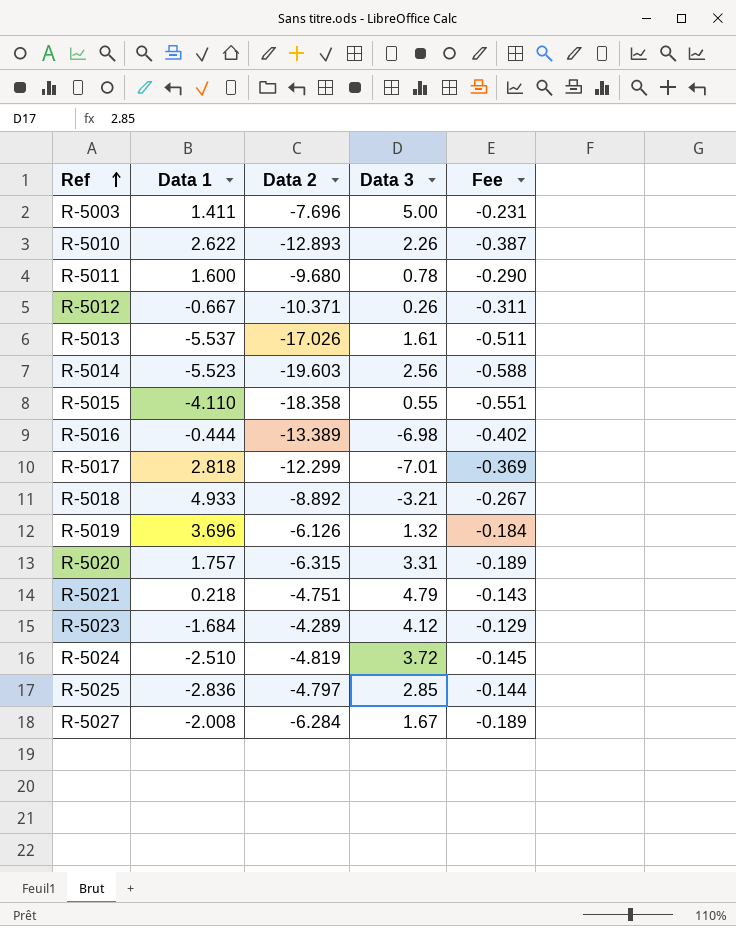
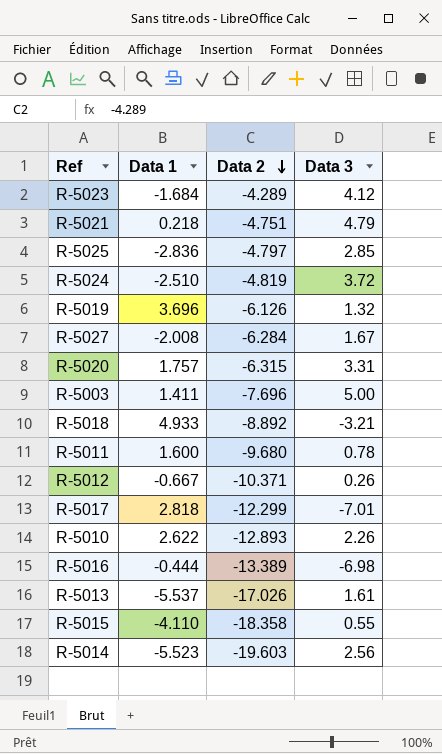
row order: Ref ascending -> Data 2 descending
column Fee | formula: [Data 2] * 0.03 -> none

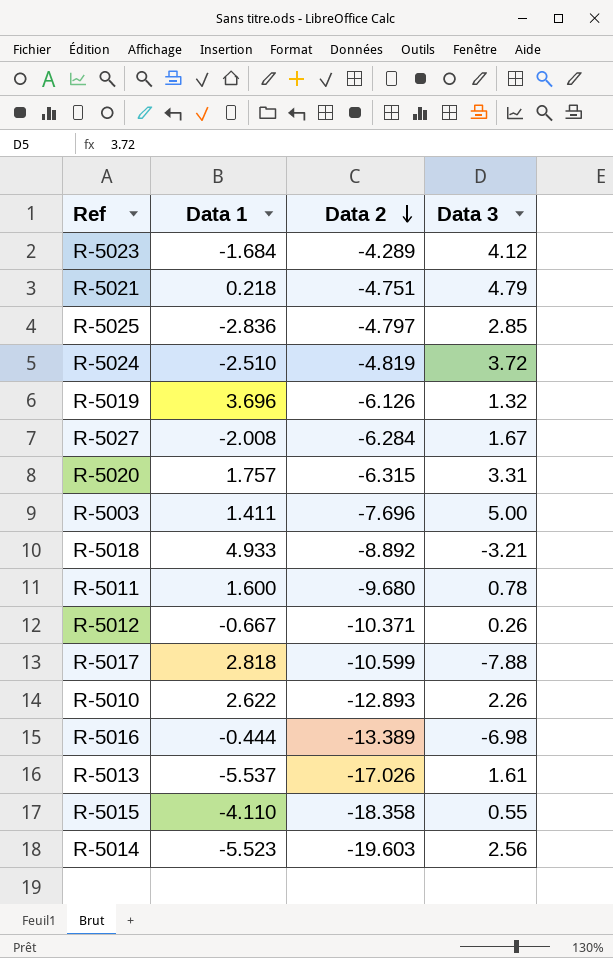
R-5017 | Data 2: -12.299 -> -10.599
R-5017 | Data 3: -7.01 -> -7.88

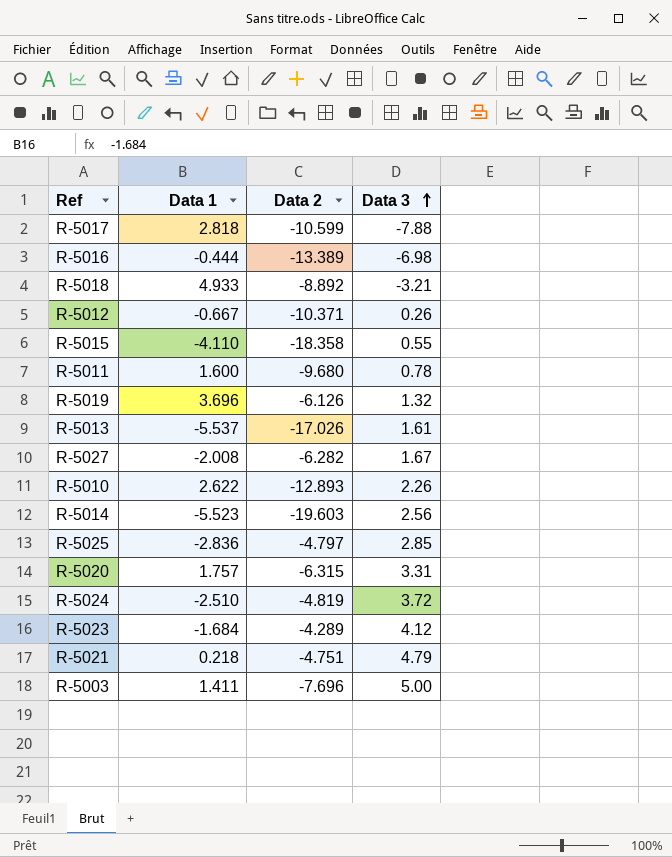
row order: Data 2 descending -> Data 3 ascending
R-5027 | Data 2: -6.284 -> -6.282

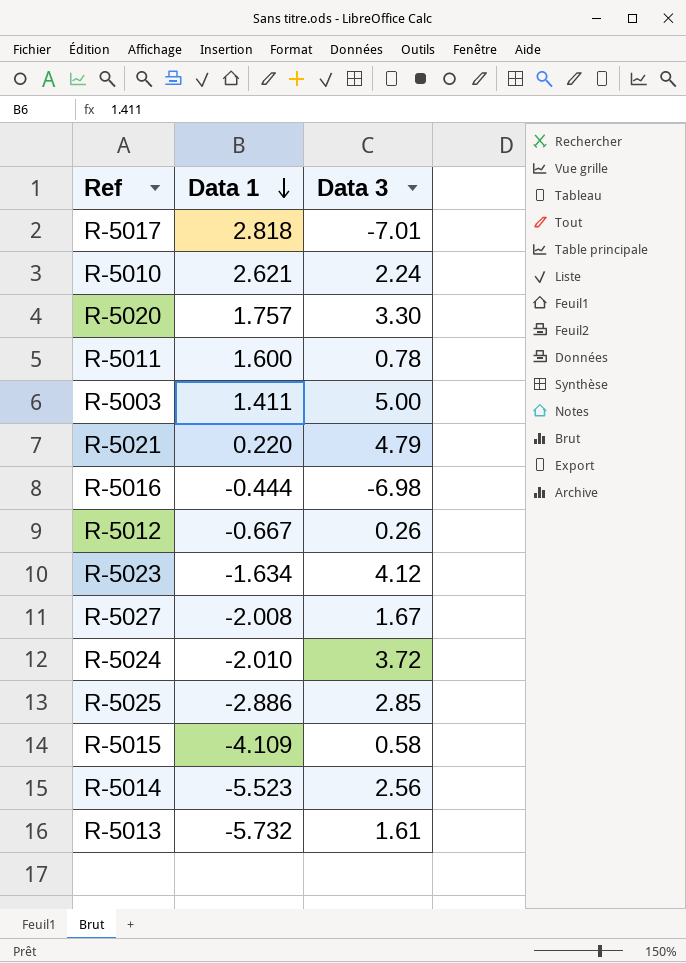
row order: Data 3 ascending -> Data 1 descending
column Data 2 | position: 3 -> none
row R-5018: 4.933 | -8.892 | -3.21 -> none
row R-5019: 3.696 | -6.126 | 1.32 -> none
R-5017 | Data 3: -7.88 -> -7.01
R-5010 | Data 1: 2.622 -> 2.621
R-5010 | Data 3: 2.26 -> 2.24
R-5020 | Data 3: 3.31 -> 3.30
R-5021 | Data 1: 0.218 -> 0.220
R-5023 | Data 1: -1.684 -> -1.634
R-5024 | Data 1: -2.510 -> -2.010
R-5025 | Data 1: -2.836 -> -2.886
R-5015 | Data 1: -4.110 -> -4.109
R-5015 | Data 3: 0.55 -> 0.58
R-5013 | Data 1: -5.537 -> -5.732

